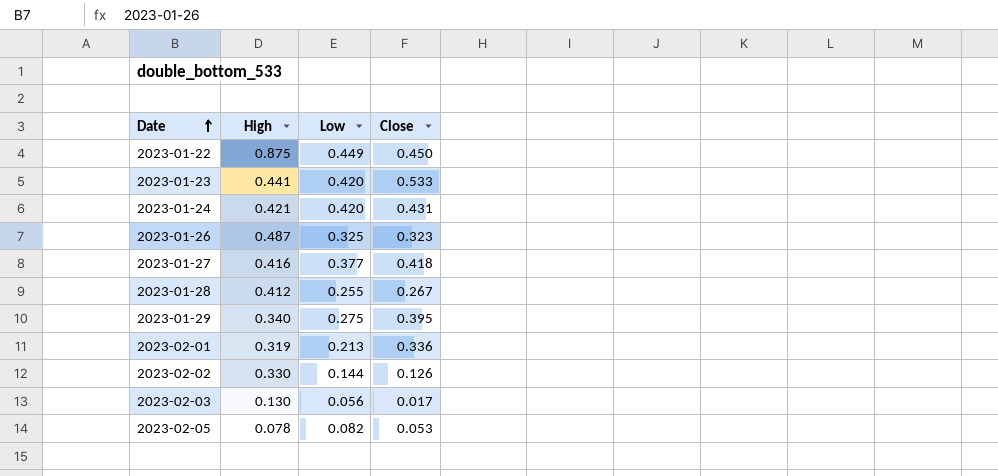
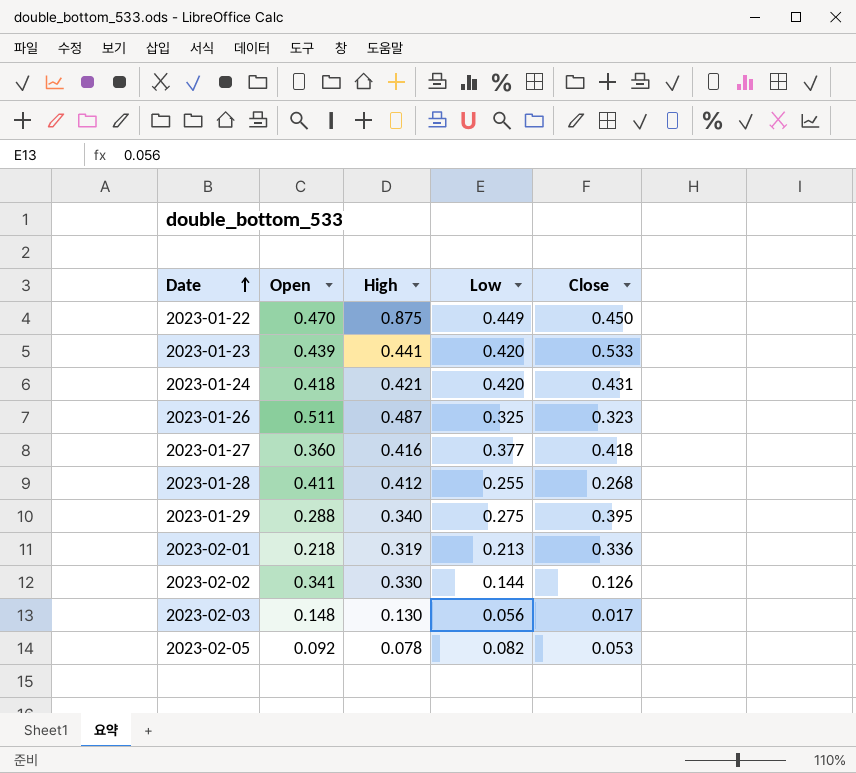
column Open | position: none -> 2
2023-01-28 | Close: 0.267 -> 0.268

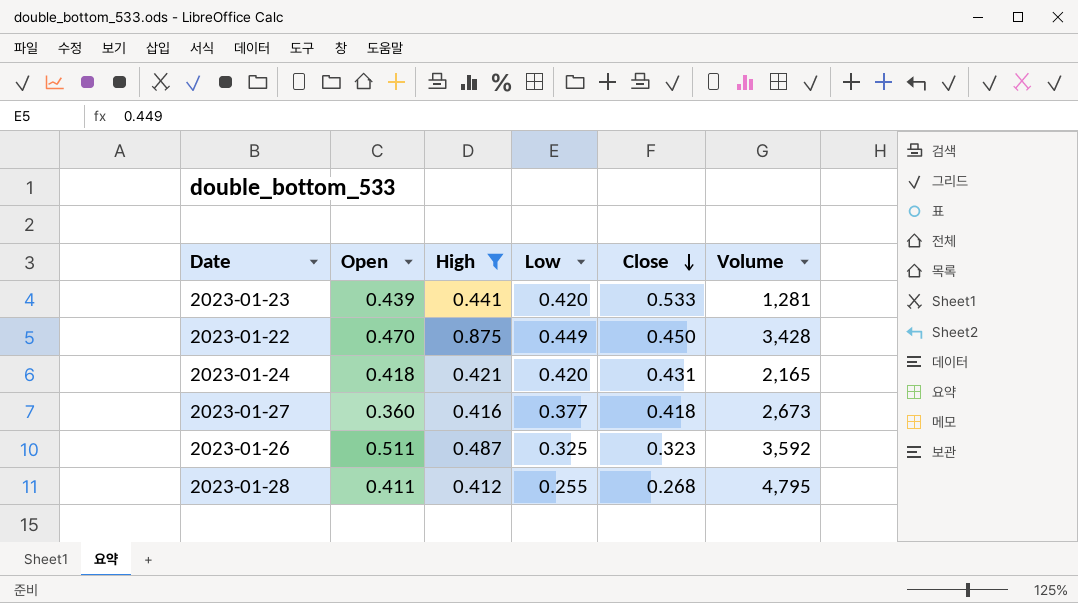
filter: none -> High >= 0.412
row order: Date ascending -> Close descending
column Volume | position: none -> 6

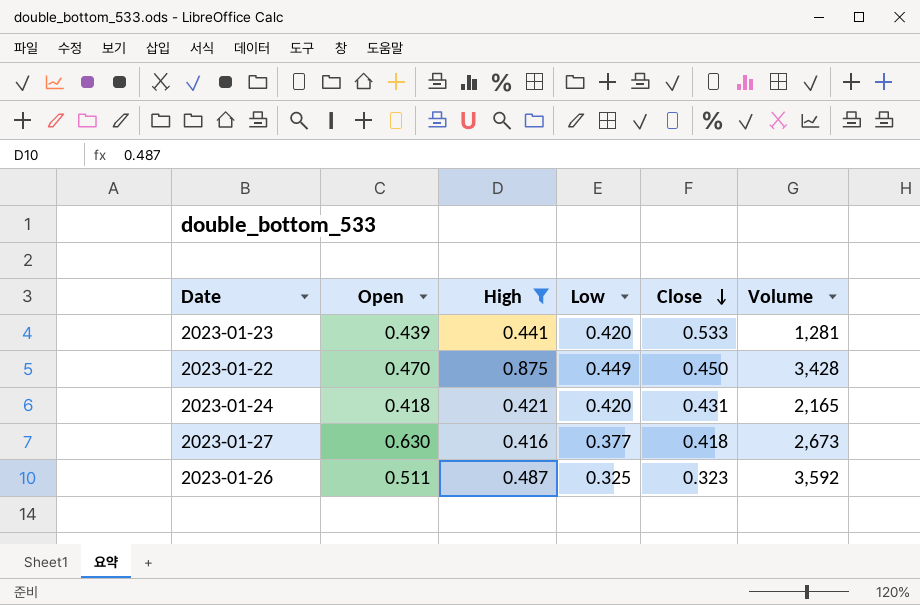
row 2023-01-28: 0.411 | 0.412 | 0.255 | 0.268 | 4,795 -> none
2023-01-27 | Open: 0.360 -> 0.630

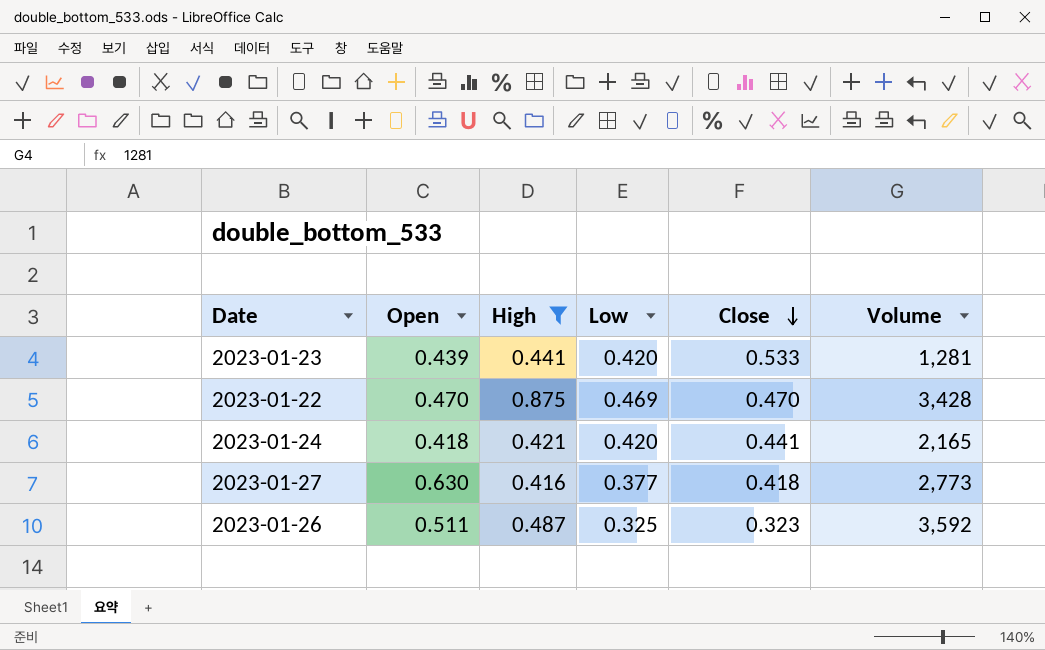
2023-01-22 | Low: 0.449 -> 0.469
2023-01-22 | Close: 0.450 -> 0.470
2023-01-24 | Close: 0.431 -> 0.441
2023-01-27 | Volume: 2,673 -> 2,773

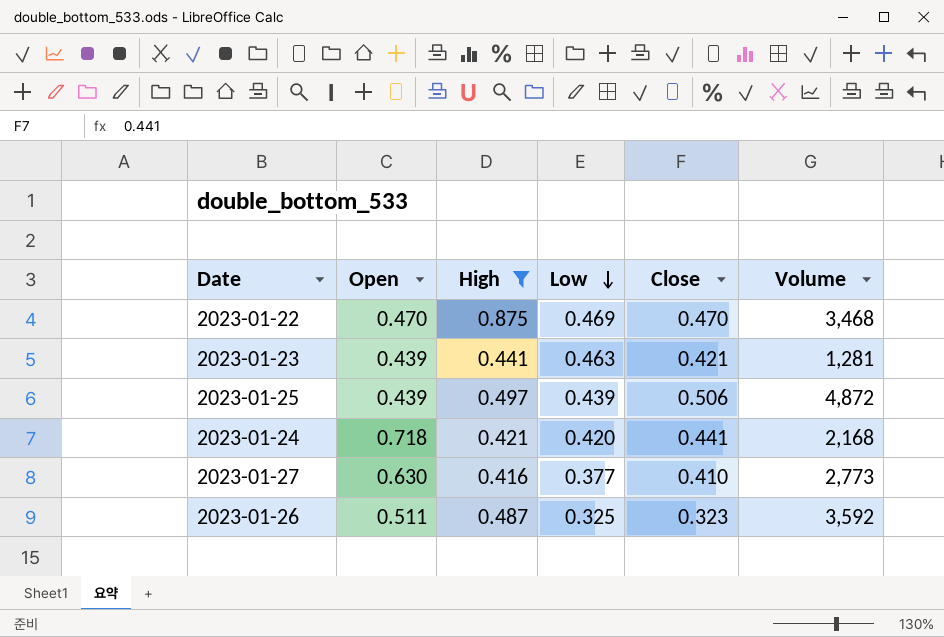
row order: Close descending -> Low descending
2023-01-22 | Volume: 3,428 -> 3,468
2023-01-23 | Low: 0.420 -> 0.463
2023-01-23 | Close: 0.533 -> 0.421
row 2023-01-25: none -> 0.439 | 0.497 | 0.439 | 0.506 | 4,872
2023-01-24 | Open: 0.418 -> 0.718
2023-01-24 | Volume: 2,165 -> 2,168
2023-01-27 | Close: 0.418 -> 0.410

